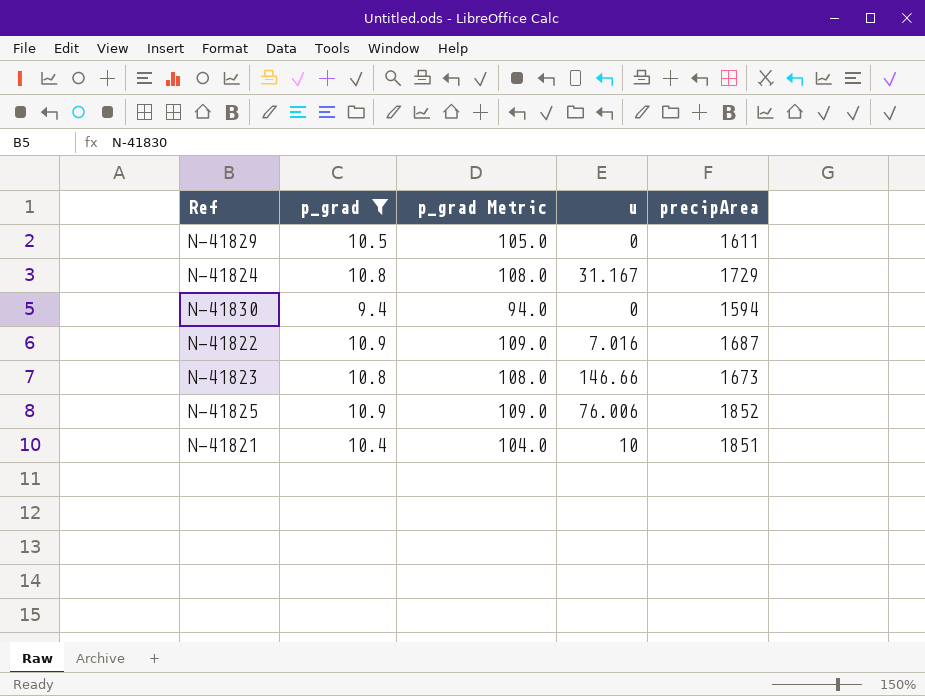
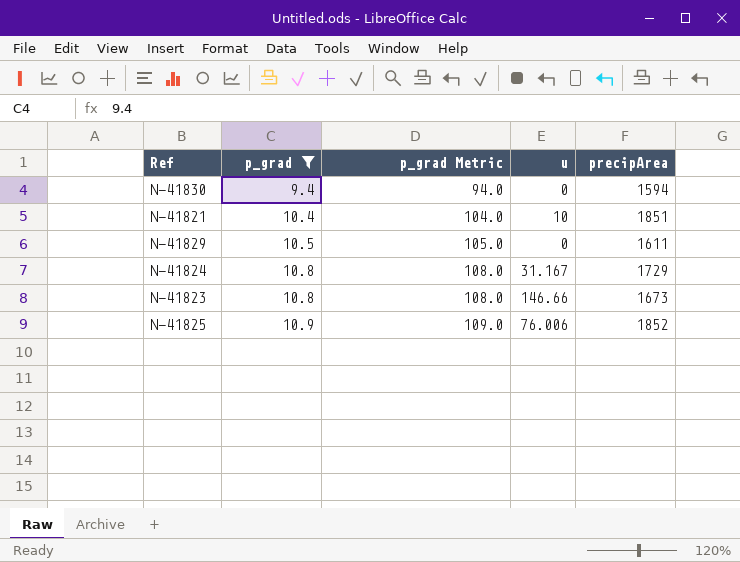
row order: none -> p_grad ascending
row N-41822: 10.9 | 109.0 | 7.016 | 1687 -> none

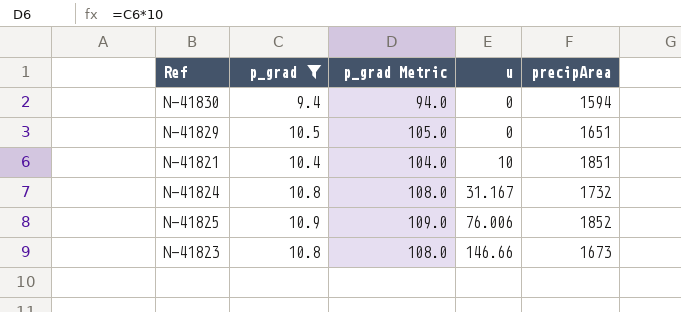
row order: p_grad ascending -> u ascending
N-41829 | precipArea: 1611 -> 1651
N-41824 | precipArea: 1729 -> 1732

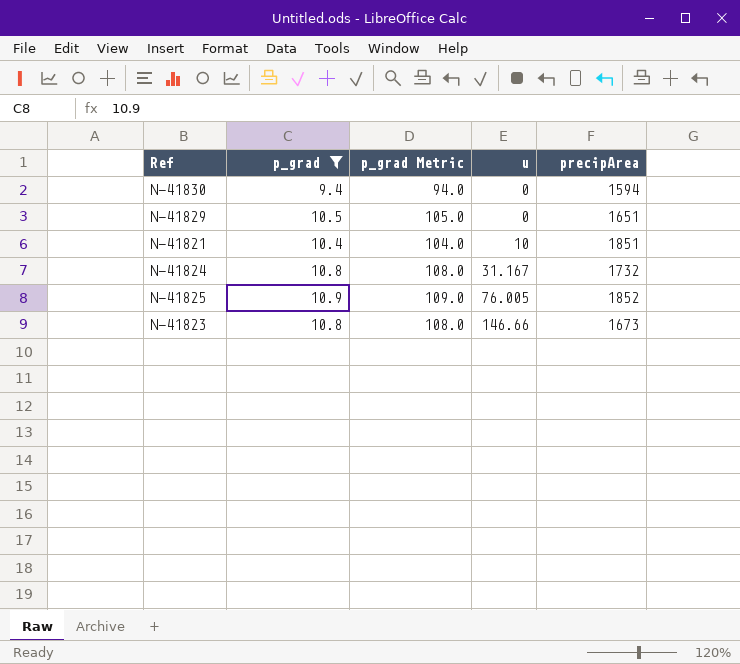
N-41825 | u: 76.006 -> 76.005

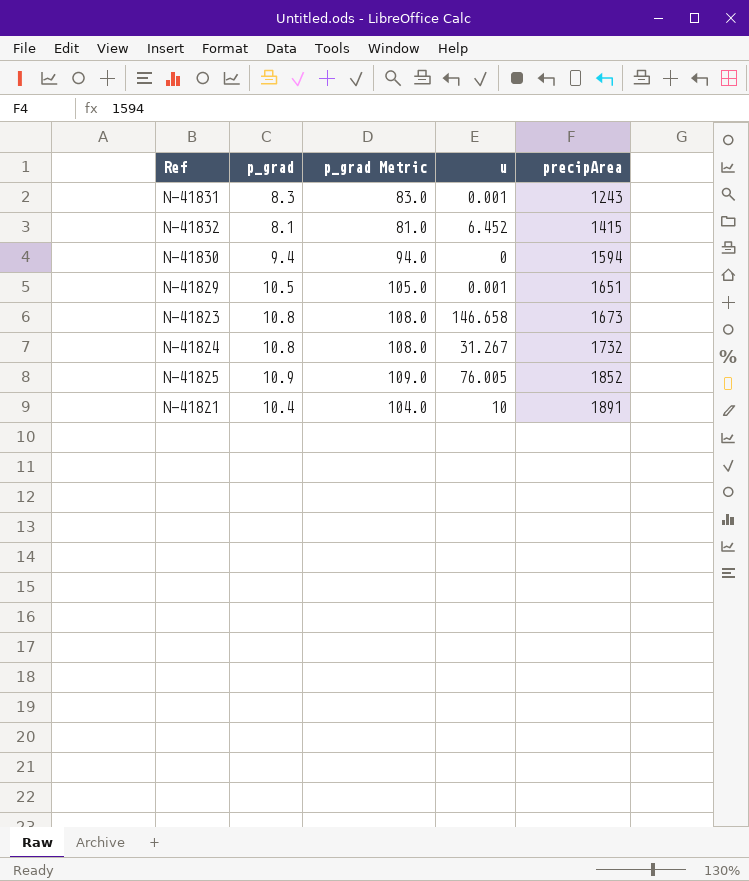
filter: p_grad >= 9.4 -> none
row order: u ascending -> precipArea ascending
N-41829 | u: 0 -> 0.001
N-41823 | u: 146.66 -> 146.658
N-41824 | u: 31.167 -> 31.267
N-41821 | precipArea: 1851 -> 1891

